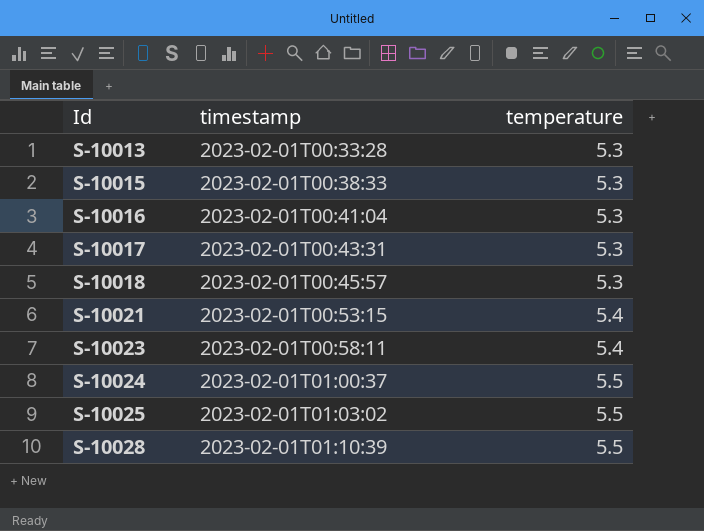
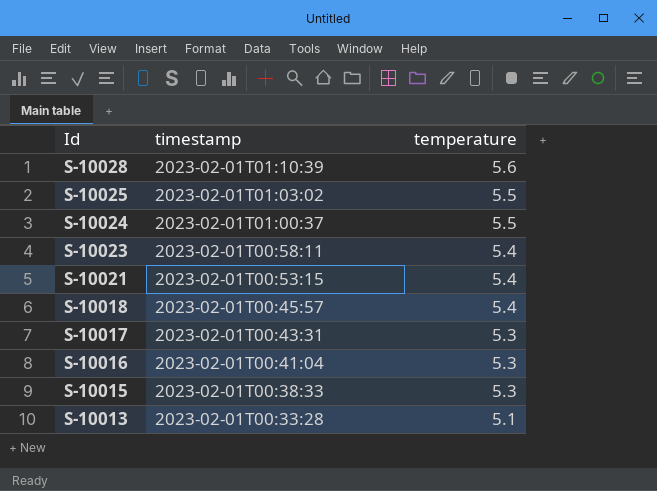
row order: Id ascending -> Id descending
S-10028 | temperature: 5.5 -> 5.6
S-10018 | temperature: 5.3 -> 5.4
S-10013 | temperature: 5.3 -> 5.1

